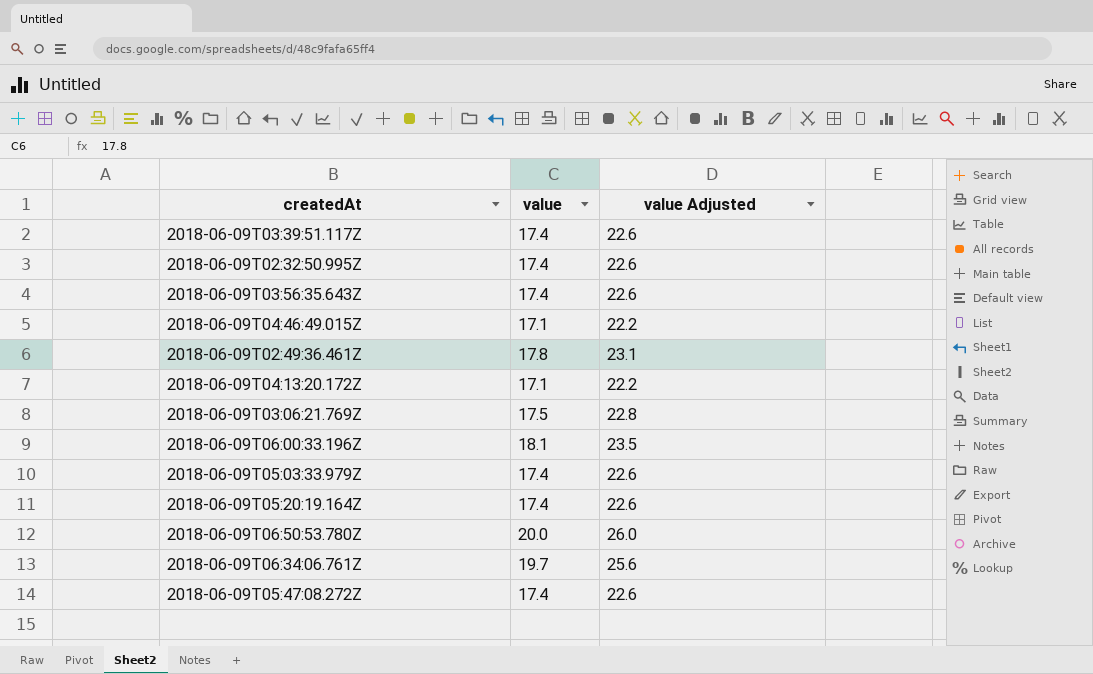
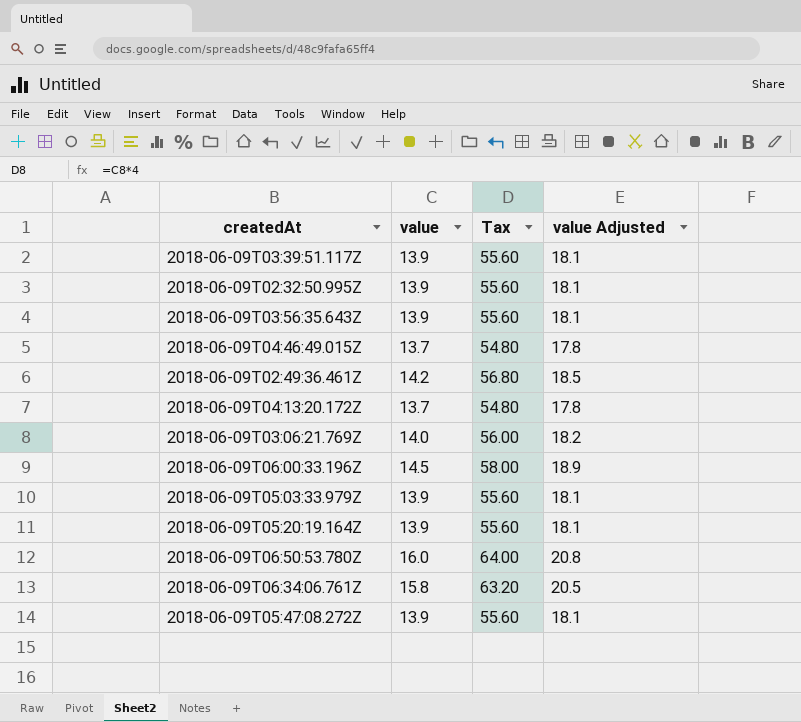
column Tax | formula: none -> [value] * 4
2018-06-09T03:39:51.117Z | value: 17.4 -> 13.9
2018-06-09T03:39:51.117Z | value Adjusted: 22.6 -> 18.1
2018-06-09T02:32:50.995Z | value: 17.4 -> 13.9
2018-06-09T02:32:50.995Z | value Adjusted: 22.6 -> 18.1
2018-06-09T03:56:35.643Z | value: 17.4 -> 13.9
2018-06-09T03:56:35.643Z | value Adjusted: 22.6 -> 18.1
2018-06-09T04:46:49.015Z | value: 17.1 -> 13.7
2018-06-09T04:46:49.015Z | value Adjusted: 22.2 -> 17.8
2018-06-09T02:49:36.461Z | value: 17.8 -> 14.2
2018-06-09T02:49:36.461Z | value Adjusted: 23.1 -> 18.5
2018-06-09T04:13:20.172Z | value: 17.1 -> 13.7
2018-06-09T04:13:20.172Z | value Adjusted: 22.2 -> 17.8
2018-06-09T03:06:21.769Z | value: 17.5 -> 14.0
2018-06-09T03:06:21.769Z | value Adjusted: 22.8 -> 18.2
2018-06-09T06:00:33.196Z | value: 18.1 -> 14.5
2018-06-09T06:00:33.196Z | value Adjusted: 23.5 -> 18.9
2018-06-09T05:03:33.979Z | value: 17.4 -> 13.9
2018-06-09T05:03:33.979Z | value Adjusted: 22.6 -> 18.1
2018-06-09T05:20:19.164Z | value: 17.4 -> 13.9
2018-06-09T05:20:19.164Z | value Adjusted: 22.6 -> 18.1
2018-06-09T06:50:53.780Z | value: 20.0 -> 16.0
2018-06-09T06:50:53.780Z | value Adjusted: 26.0 -> 20.8
2018-06-09T06:34:06.761Z | value: 19.7 -> 15.8
2018-06-09T06:34:06.761Z | value Adjusted: 25.6 -> 20.5
2018-06-09T05:47:08.272Z | value: 17.4 -> 13.9
2018-06-09T05:47:08.272Z | value Adjusted: 22.6 -> 18.1

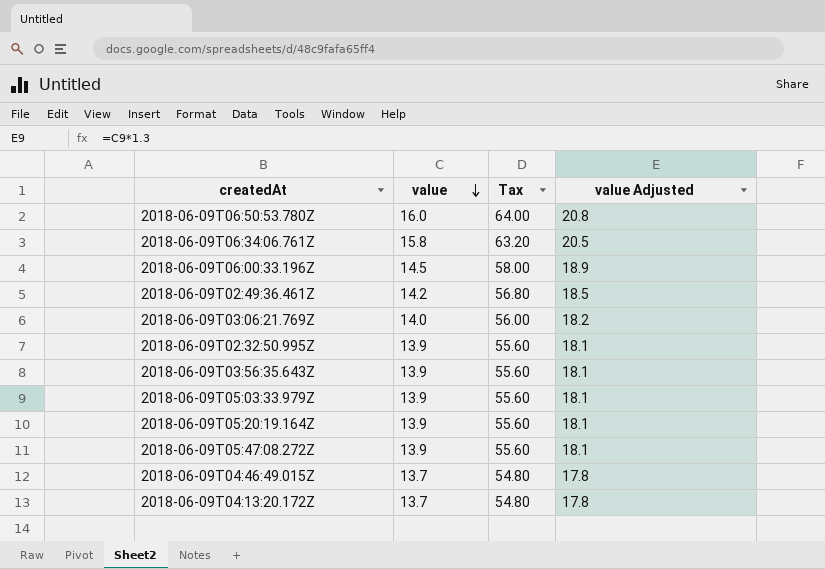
row order: none -> value descending
row 2018-06-09T03:39:51.117Z: 13.9 | 55.60 | 18.1 -> none

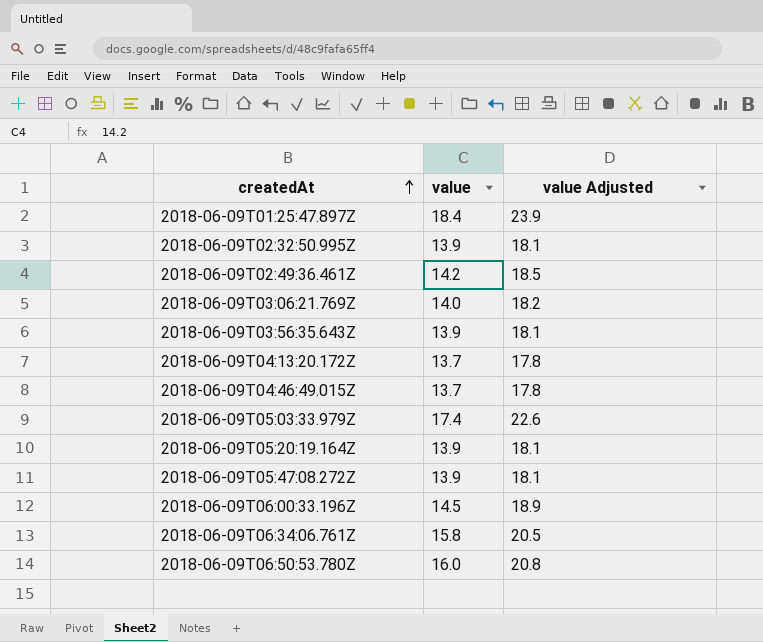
row order: value descending -> createdAt ascending
column Tax | formula: [value] * 4 -> none
row 2018-06-09T01:25:47.897Z: none -> 18.4 | 23.9
2018-06-09T05:03:33.979Z | value: 13.9 -> 17.4
2018-06-09T05:03:33.979Z | value Adjusted: 18.1 -> 22.6

